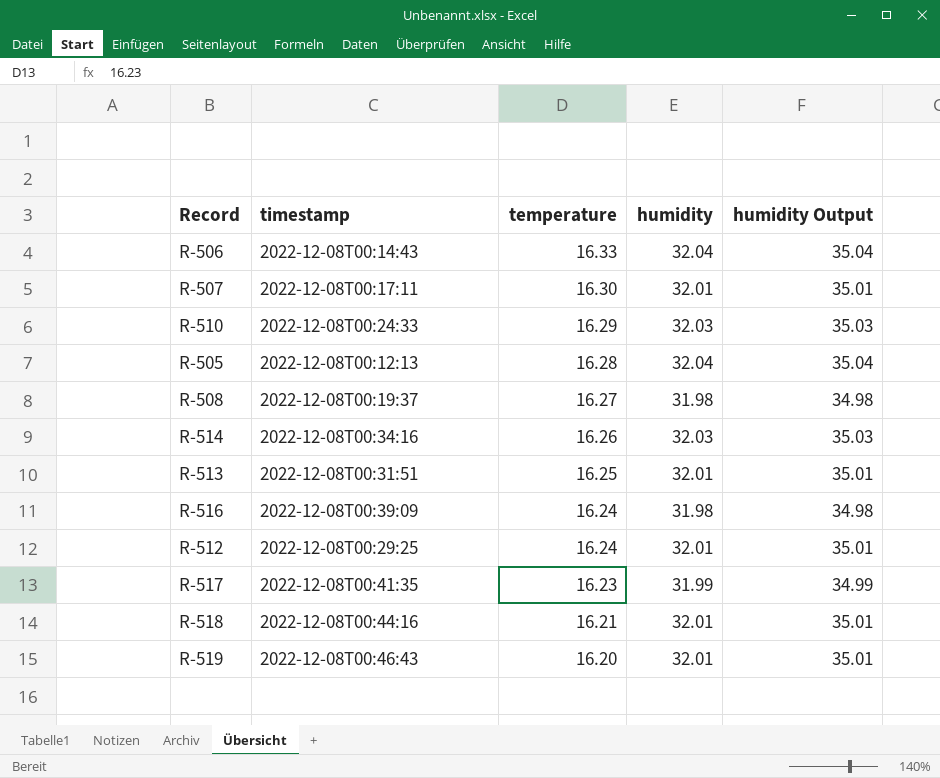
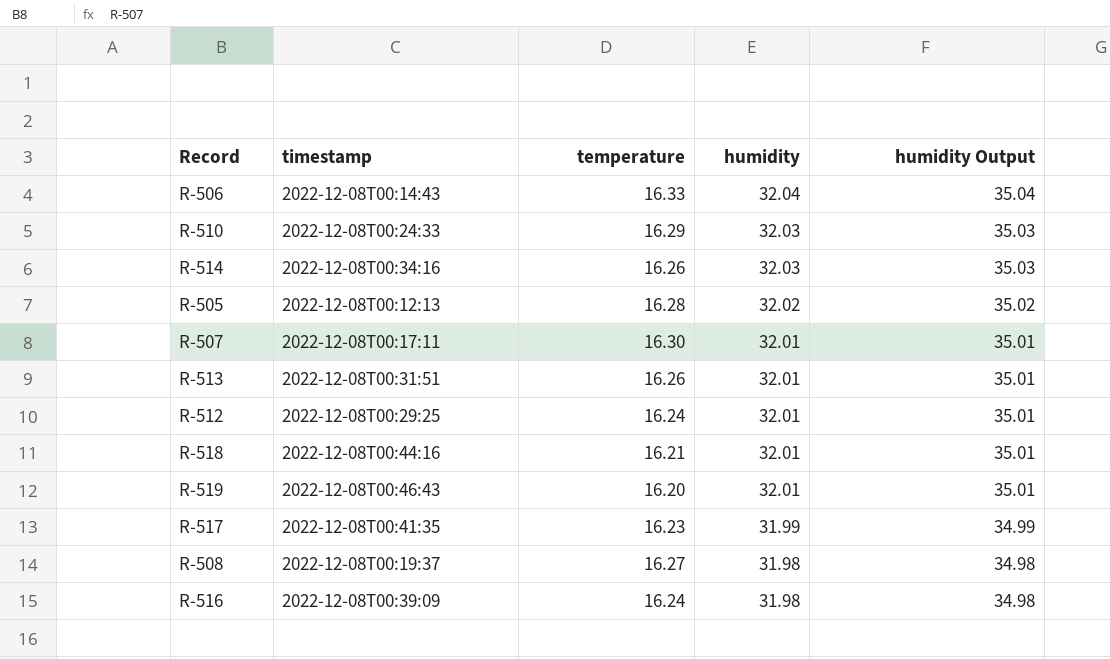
row order: temperature descending -> humidity descending
R-505 | humidity: 32.04 -> 32.02
R-505 | humidity Output: 35.04 -> 35.02
R-513 | temperature: 16.25 -> 16.26

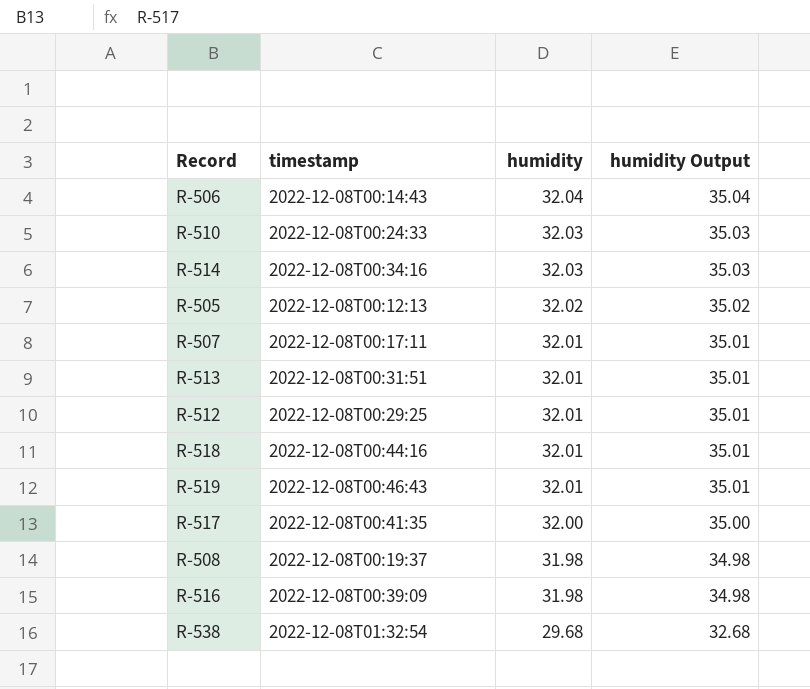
column temperature | position: 3 -> none
R-517 | humidity: 31.99 -> 32.00
R-517 | humidity Output: 34.99 -> 35.00
row R-538: none -> 2022-12-08T01:32:54 | 29.68 | 32.68

